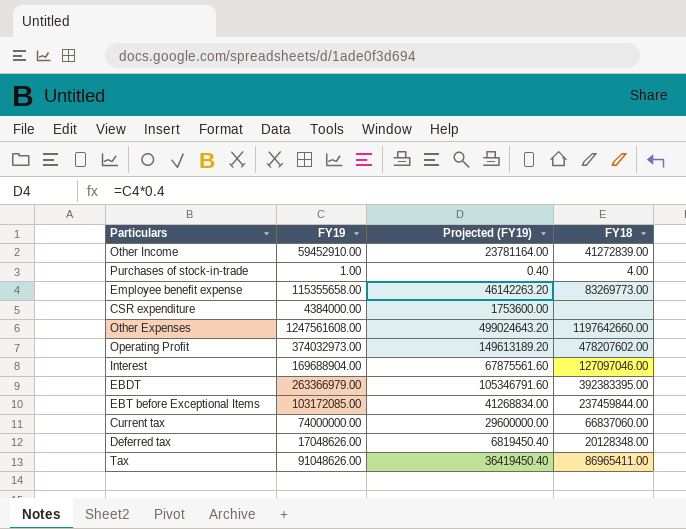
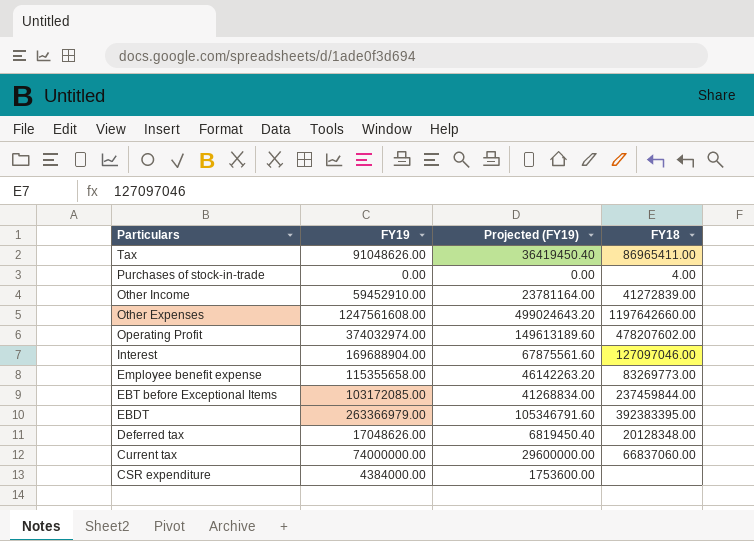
row order: none -> Particulars descending
Purchases of stock-in-trade | FY19: 1.00 -> 0.00
Purchases of stock-in-trade | Projected (FY19): 0.40 -> 0.00
Operating Profit | FY19: 374032973.00 -> 374032974.00
Operating Profit | Projected (FY19): 149613189.20 -> 149613189.60

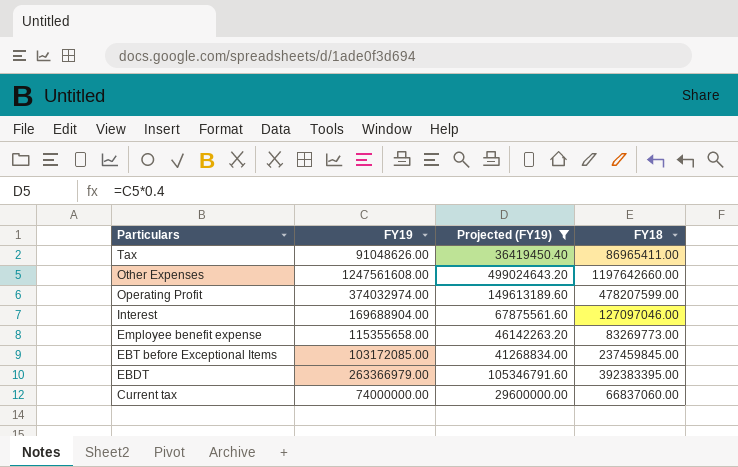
filter: none -> Projected (FY19) >= 29600000.00
Operating Profit | FY18: 478207602.00 -> 478207599.00
EBT before Exceptional Items | FY18: 237459844.00 -> 237459845.00

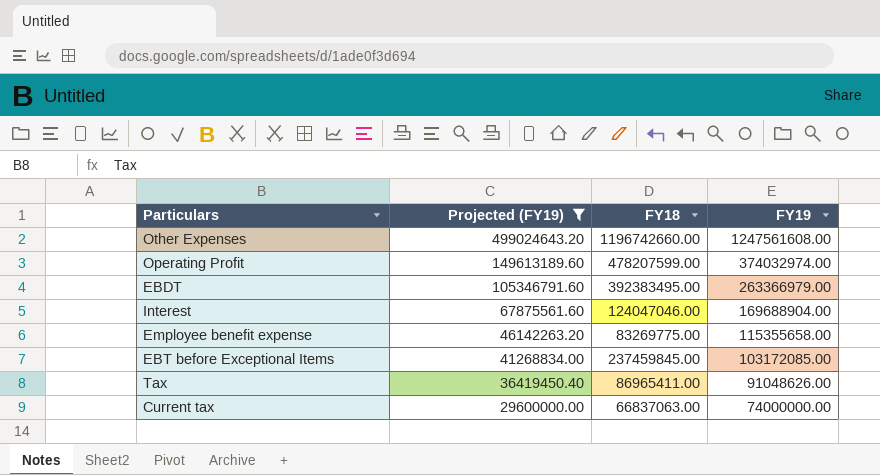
row order: Particulars descending -> Projected (FY19) descending
column FY19 | position: 2 -> 4
Other Expenses | FY18: 1197642660.00 -> 1196742660.00
EBDT | FY18: 392383395.00 -> 392383495.00
Interest | FY18: 127097046.00 -> 124047046.00
Employee benefit expense | FY18: 83269773.00 -> 83269775.00
Current tax | FY18: 66837060.00 -> 66837063.00

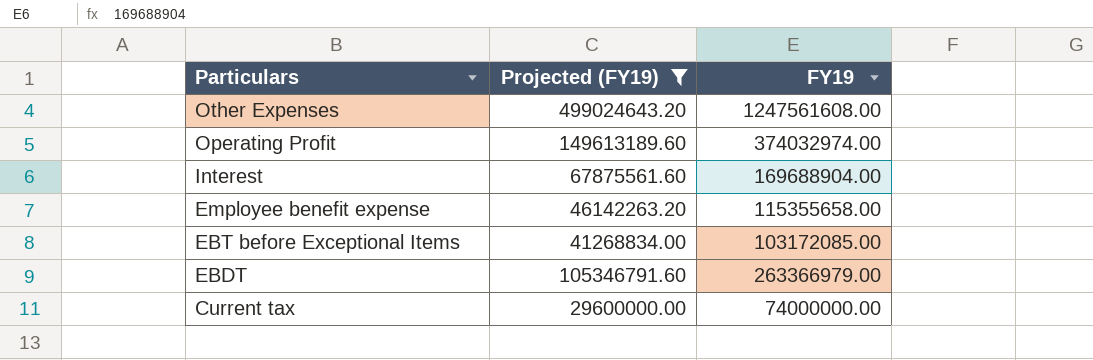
row order: Projected (FY19) descending -> Particulars descending
column FY18 | position: 3 -> none
row Tax: 36419450.40 | 86965411.00 | 91048626.00 -> none

